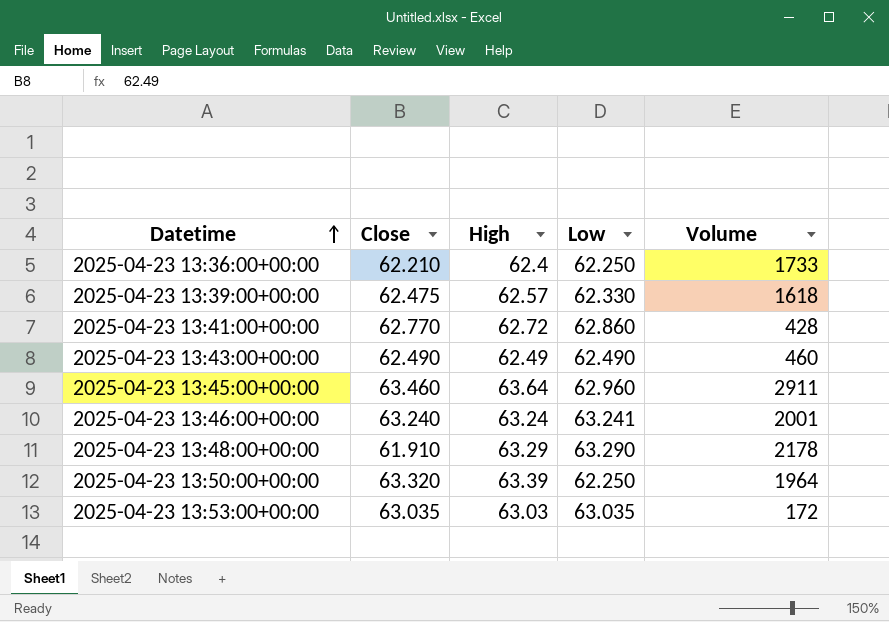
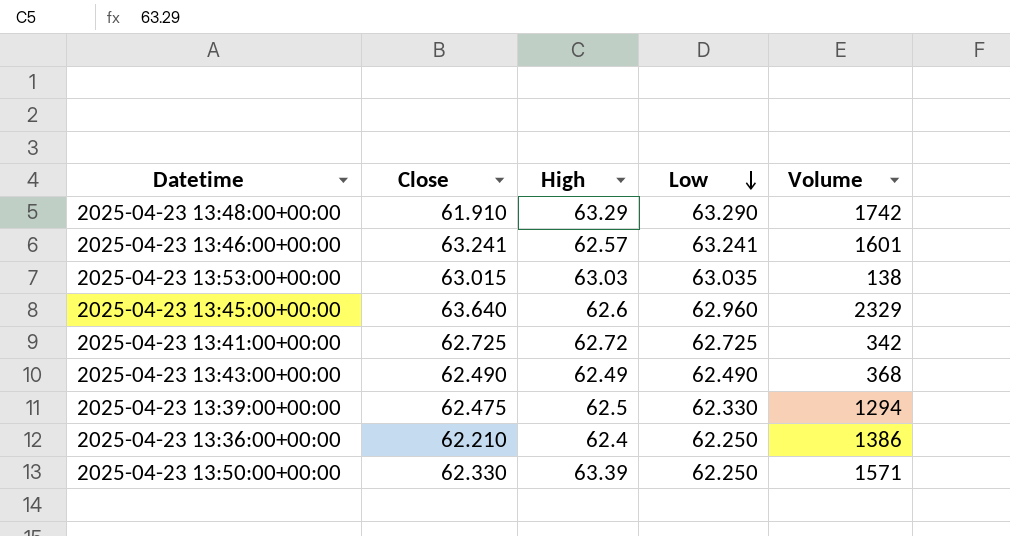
row order: Datetime ascending -> Low descending
2025-04-23 13:48:00+00:00 | Volume: 2178 -> 1742
2025-04-23 13:46:00+00:00 | Close: 63.240 -> 63.241
2025-04-23 13:46:00+00:00 | High: 63.24 -> 62.57
2025-04-23 13:46:00+00:00 | Volume: 2001 -> 1601
2025-04-23 13:53:00+00:00 | Close: 63.035 -> 63.015
2025-04-23 13:53:00+00:00 | Volume: 172 -> 138
2025-04-23 13:45:00+00:00 | Close: 63.460 -> 63.640
2025-04-23 13:45:00+00:00 | High: 63.64 -> 62.6
2025-04-23 13:45:00+00:00 | Volume: 2911 -> 2329
2025-04-23 13:41:00+00:00 | Close: 62.770 -> 62.725
2025-04-23 13:41:00+00:00 | Low: 62.860 -> 62.725
2025-04-23 13:41:00+00:00 | Volume: 428 -> 342
2025-04-23 13:43:00+00:00 | Volume: 460 -> 368
2025-04-23 13:39:00+00:00 | High: 62.57 -> 62.5
2025-04-23 13:39:00+00:00 | Volume: 1618 -> 1294
2025-04-23 13:36:00+00:00 | Volume: 1733 -> 1386
2025-04-23 13:50:00+00:00 | Close: 63.320 -> 62.330
2025-04-23 13:50:00+00:00 | Volume: 1964 -> 1571

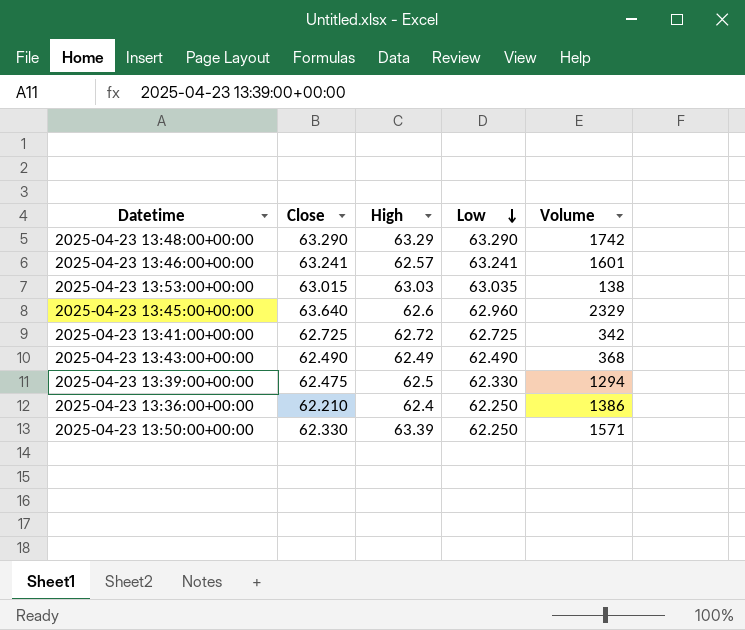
2025-04-23 13:48:00+00:00 | Close: 61.910 -> 63.290

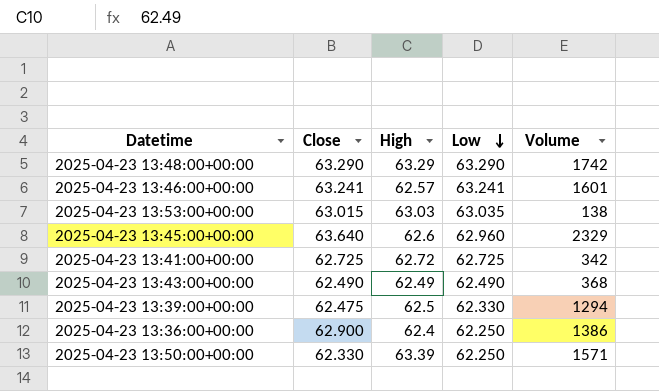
2025-04-23 13:36:00+00:00 | Close: 62.210 -> 62.900

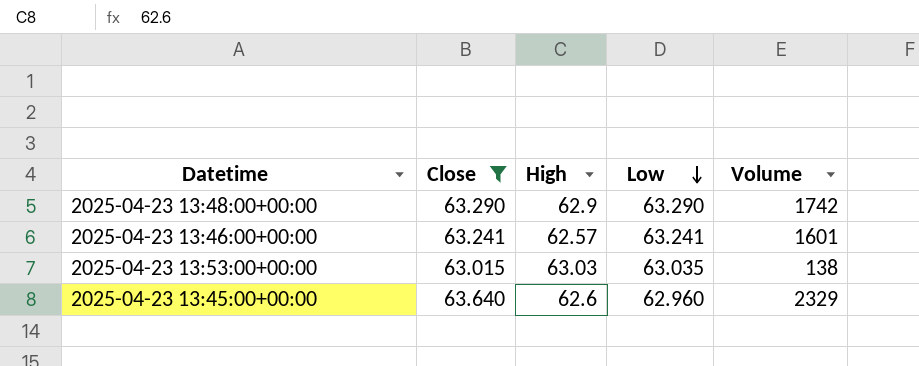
filter: none -> Close >= 63.015
2025-04-23 13:48:00+00:00 | High: 63.29 -> 62.9

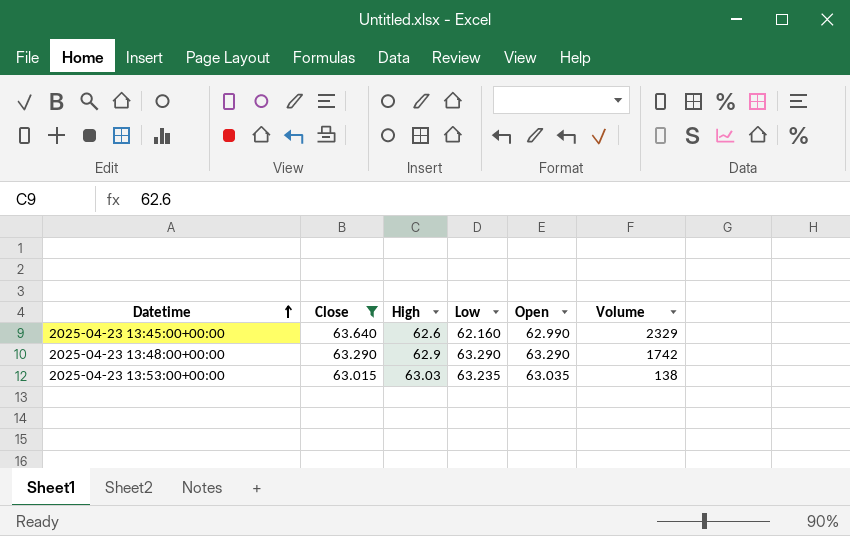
row order: Low descending -> Datetime ascending
column Open | position: none -> 5
row 2025-04-23 13:46:00+00:00: 63.241 | 62.57 | 63.241 | 1601 -> none
2025-04-23 13:45:00+00:00 | Low: 62.960 -> 62.160
2025-04-23 13:53:00+00:00 | Low: 63.035 -> 63.235

